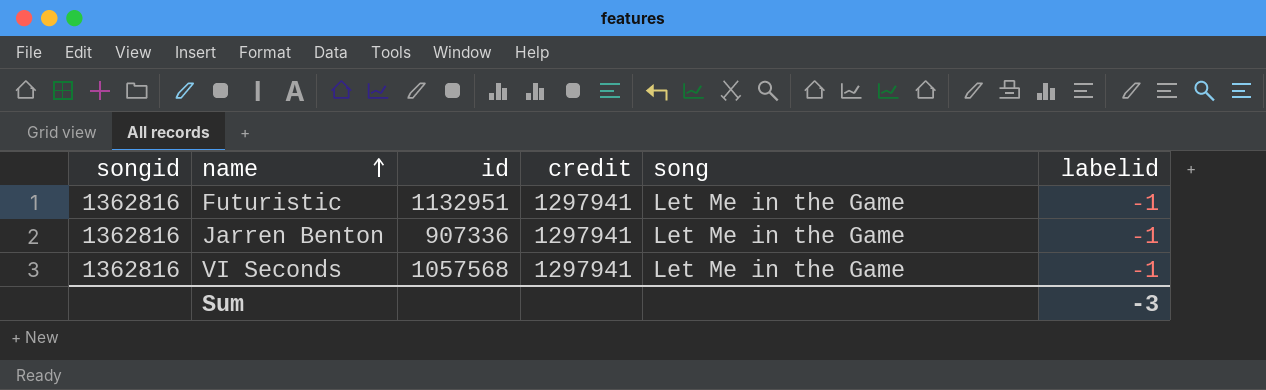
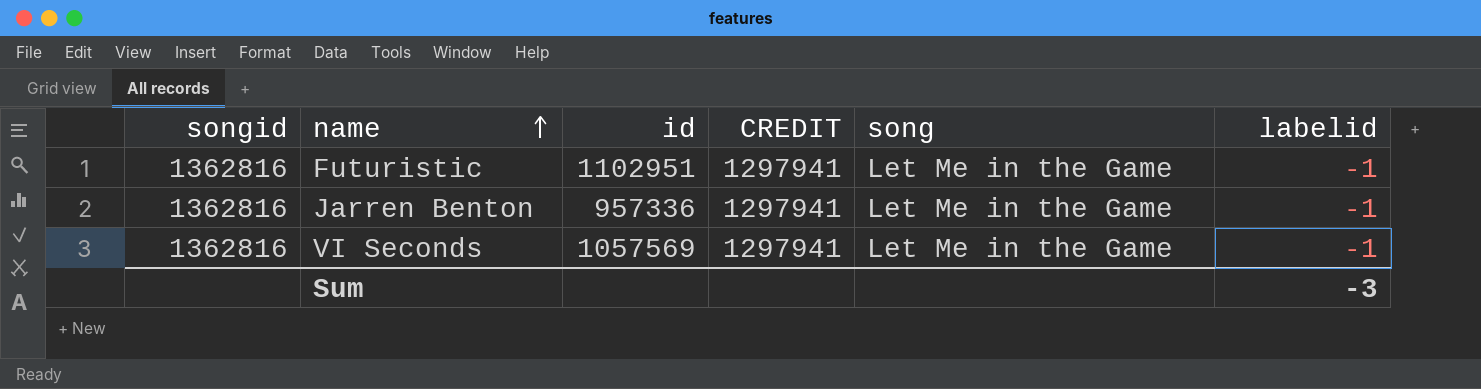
column name: credit -> CREDIT
Futuristic | id: 1132951 -> 1102951
Jarren Benton | id: 907336 -> 957336
VI Seconds | id: 1057568 -> 1057569

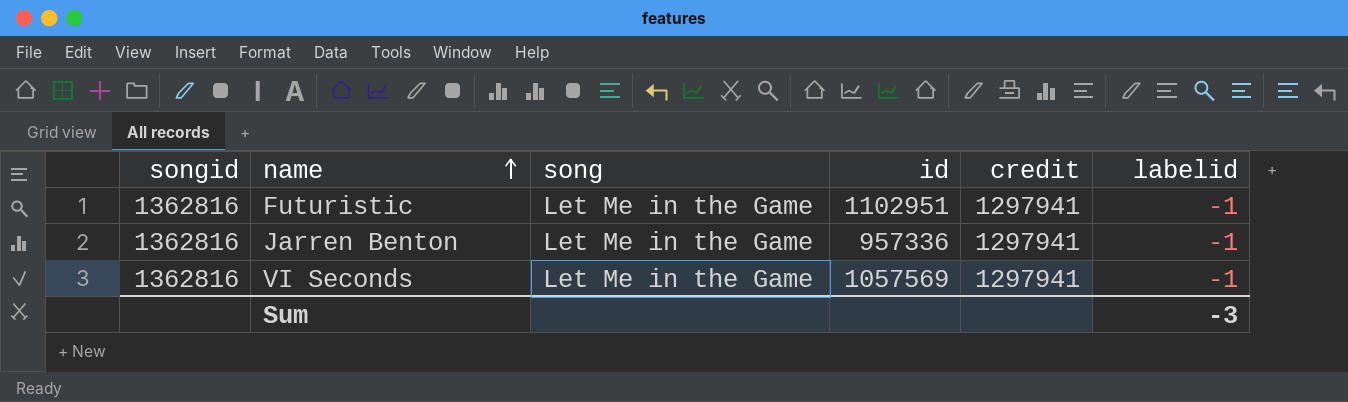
column song | position: 5 -> 3
column name: CREDIT -> credit

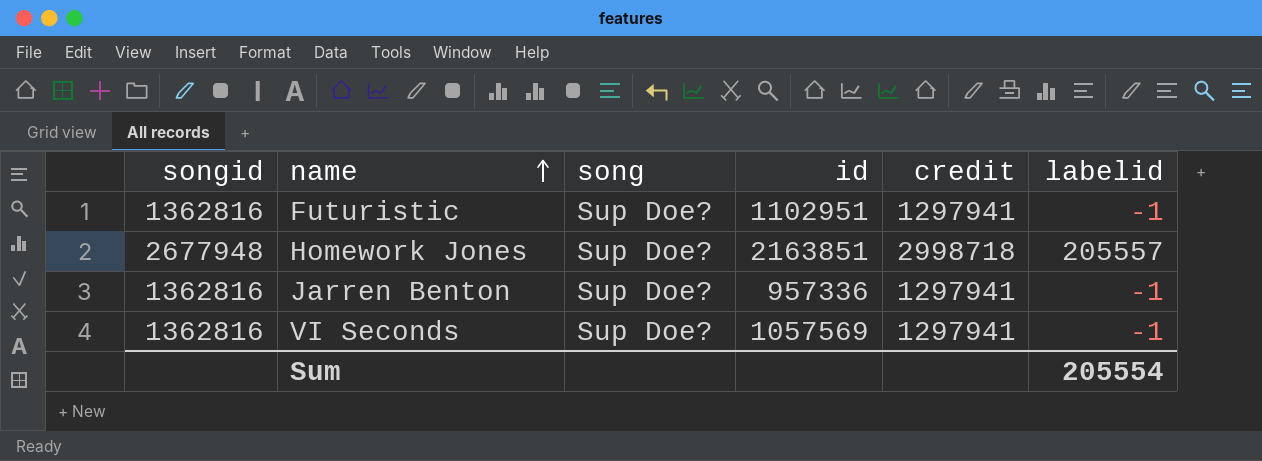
Futuristic | song: Let Me in the Game -> Sup Doe?
row Homework Jones: none -> 2677948 | Sup Doe? | 2163851 | 2998718 | 205557
Jarren Benton | song: Let Me in the Game -> Sup Doe?
VI Seconds | song: Let Me in the Game -> Sup Doe?
Sum | labelid: -3 -> 205554

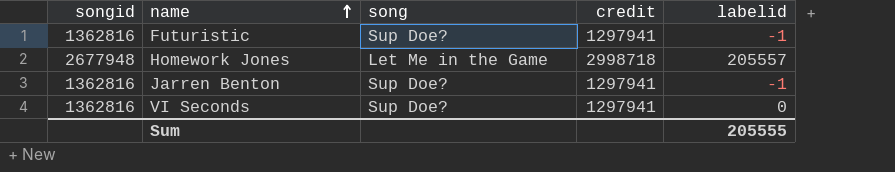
column id | position: 4 -> none
Homework Jones | song: Sup Doe? -> Let Me in the Game
VI Seconds | labelid: -1 -> 0
Sum | labelid: 205554 -> 205555

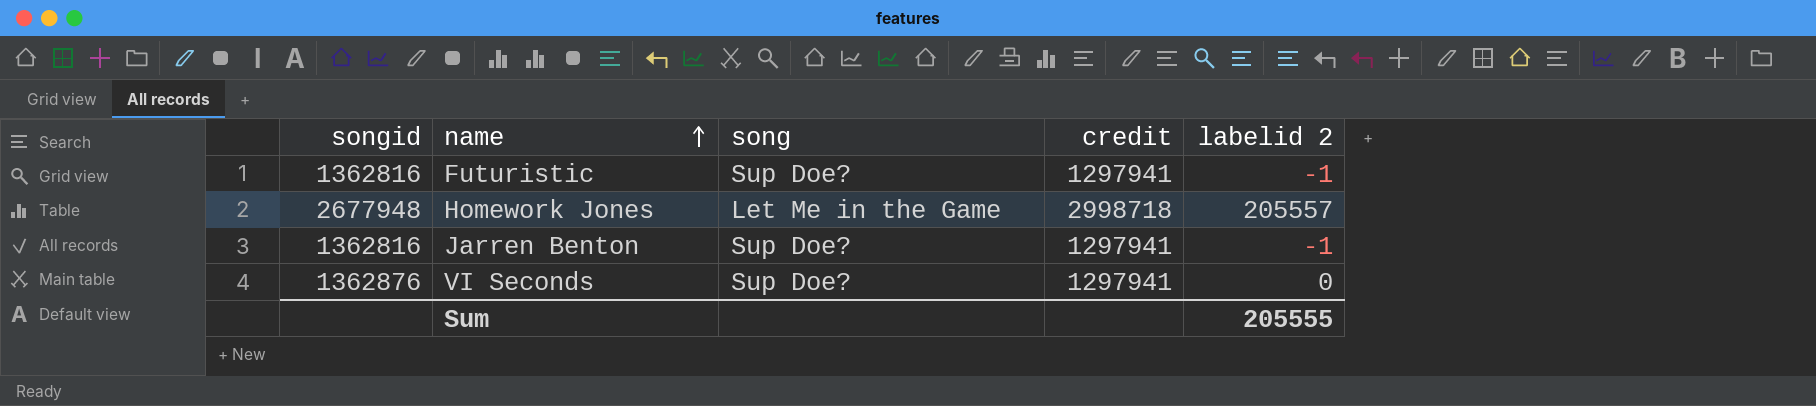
column name: labelid -> labelid 2
VI Seconds | songid: 1362816 -> 1362876

